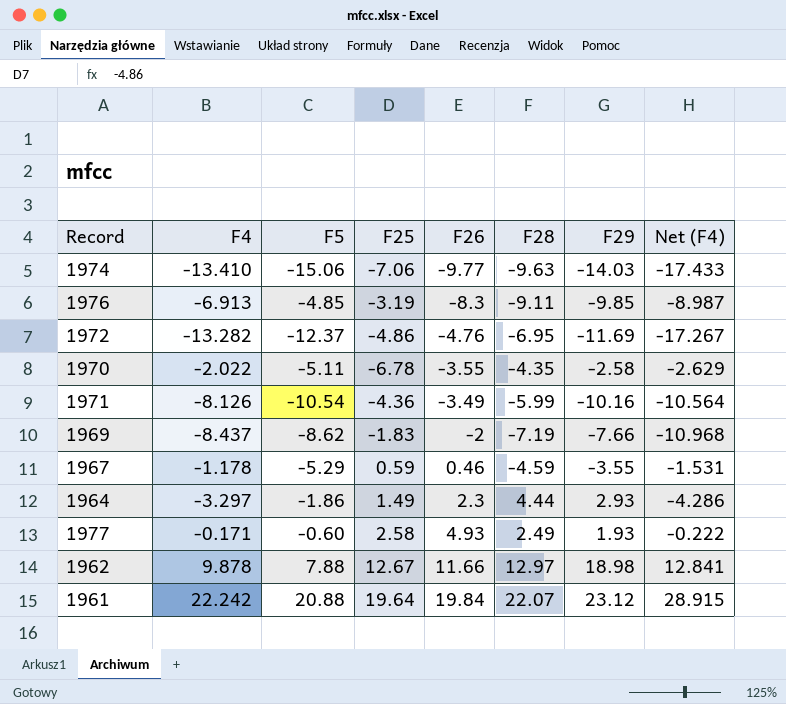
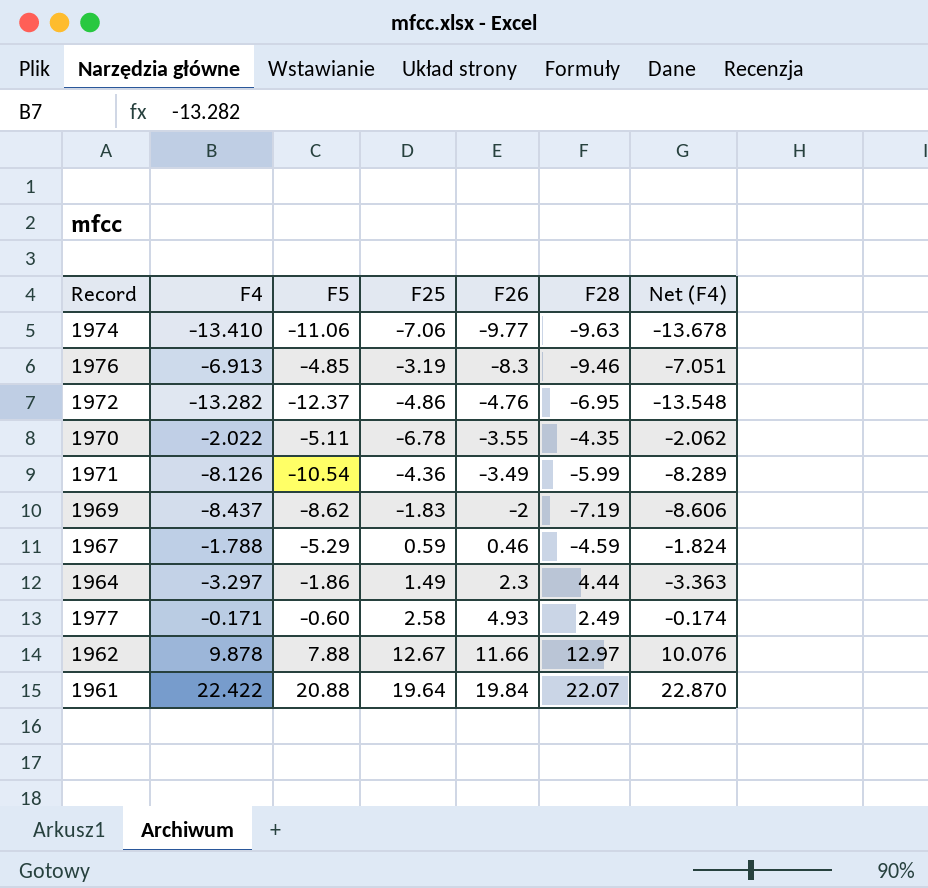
column F29 | position: 7 -> none
column Net (F4) | formula: [F4] * 1.3 -> [F4] * 1.02
1974 | F5: -15.06 -> -11.06
1976 | F28: -9.11 -> -9.46
1967 | F4: -1.178 -> -1.788
1961 | F4: 22.242 -> 22.422

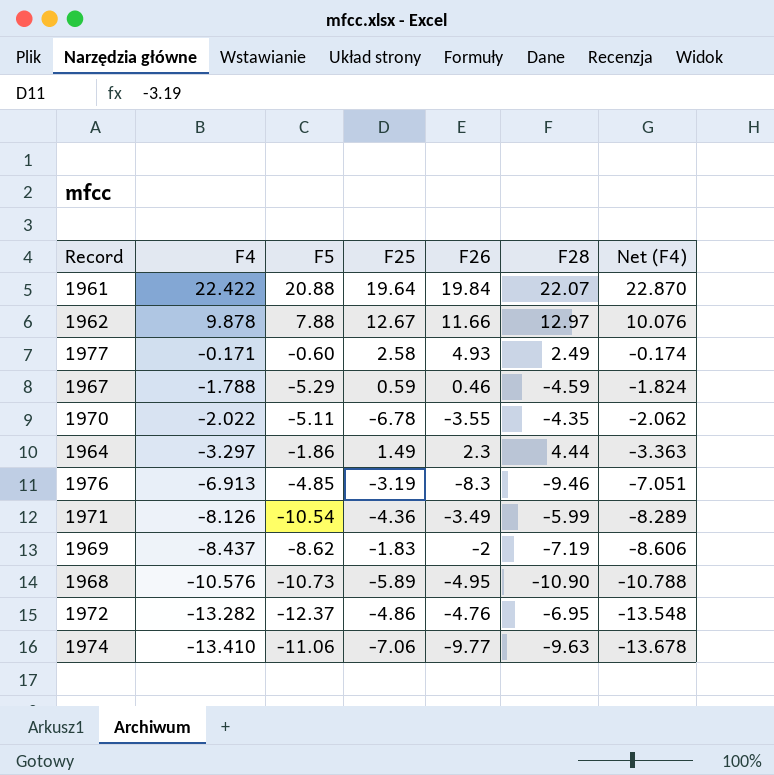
row order: F26 ascending -> F4 descending
row 1968: none -> -10.576 | -10.73 | -5.89 | -4.95 | -10.90 | -10.788

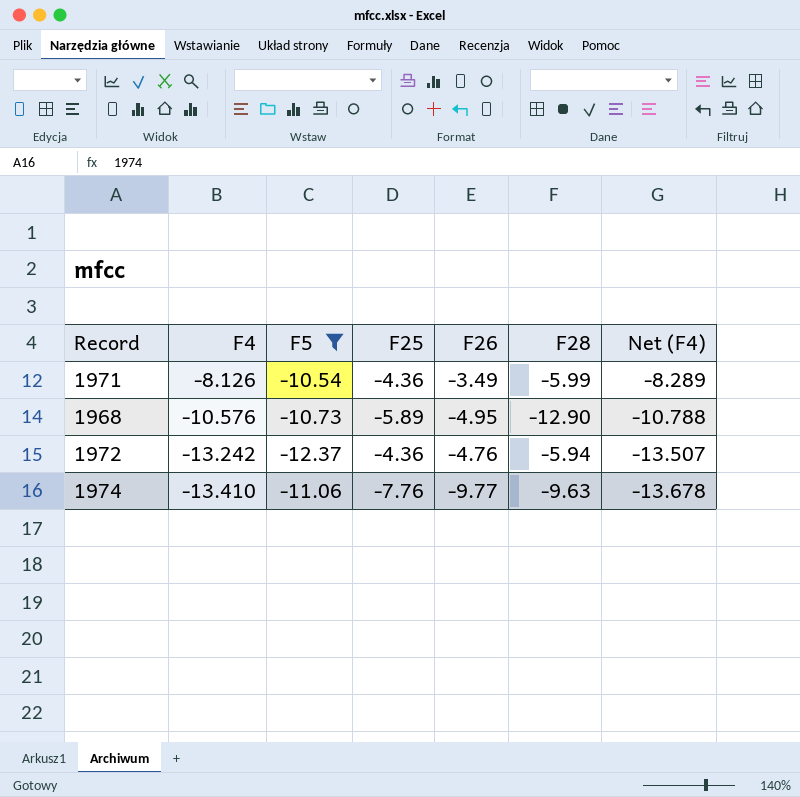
filter: none -> F5 <= -10.54
1968 | F28: -10.90 -> -12.90
1972 | F4: -13.282 -> -13.242
1972 | F25: -4.86 -> -4.36
1972 | F28: -6.95 -> -5.94
1972 | Net (F4): -13.548 -> -13.507
1974 | F25: -7.06 -> -7.76

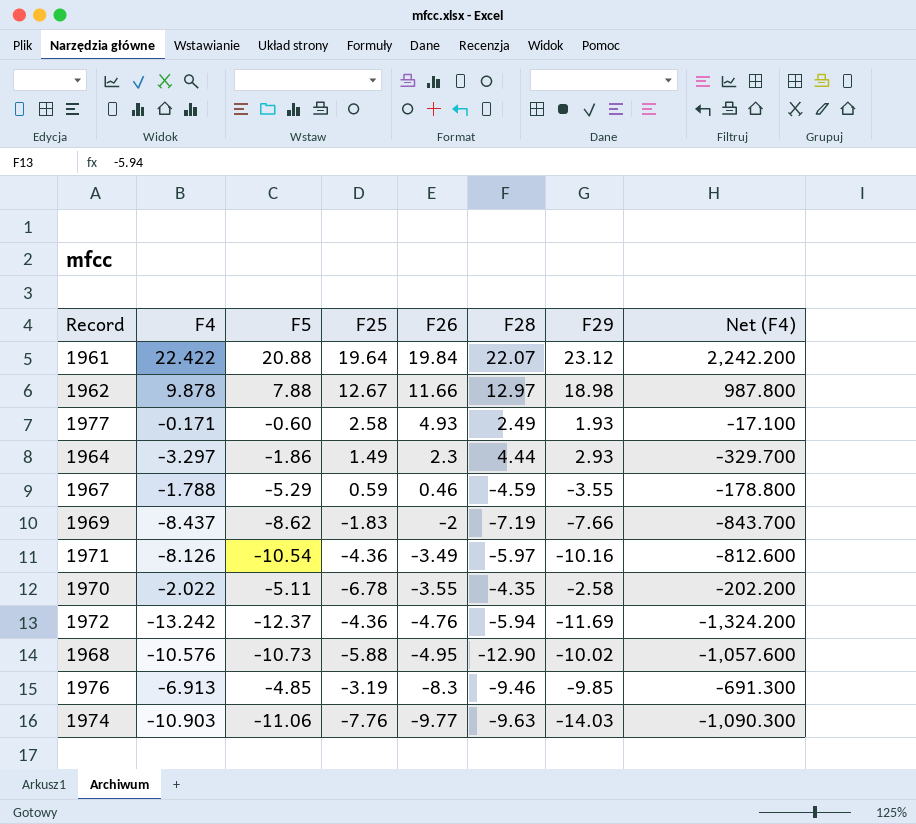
filter: F5 <= -10.54 -> none
row order: F4 descending -> F26 descending
column F29 | position: none -> 7
column Net (F4) | formula: [F4] * 1.02 -> [F4] * 100
1971 | F28: -5.99 -> -5.97
1968 | F25: -5.89 -> -5.88
1974 | F4: -13.410 -> -10.903

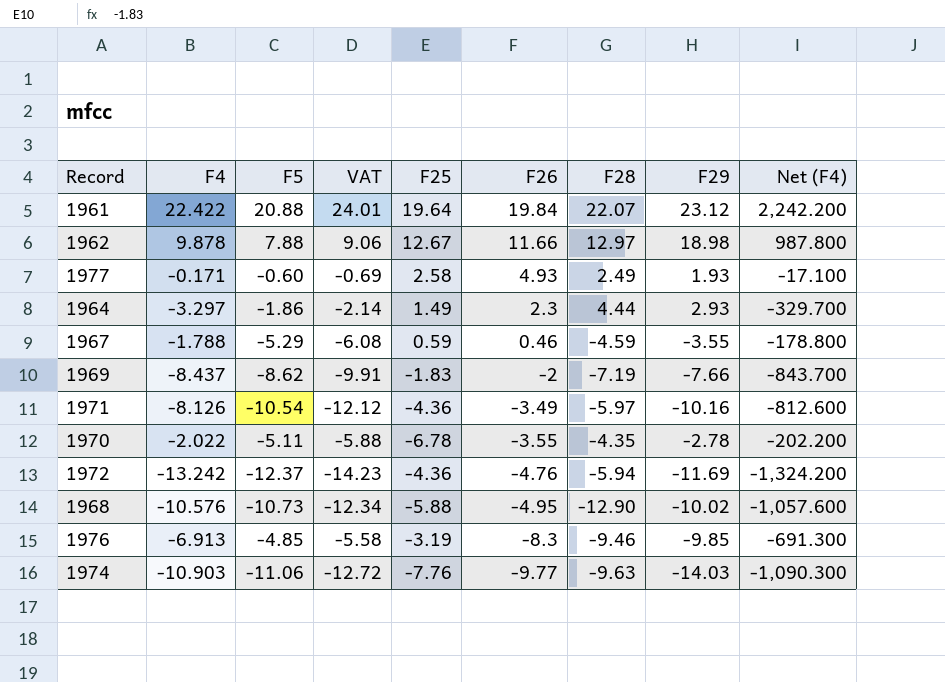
column VAT | formula: none -> [F5] * 1.15
1970 | F29: -2.58 -> -2.78

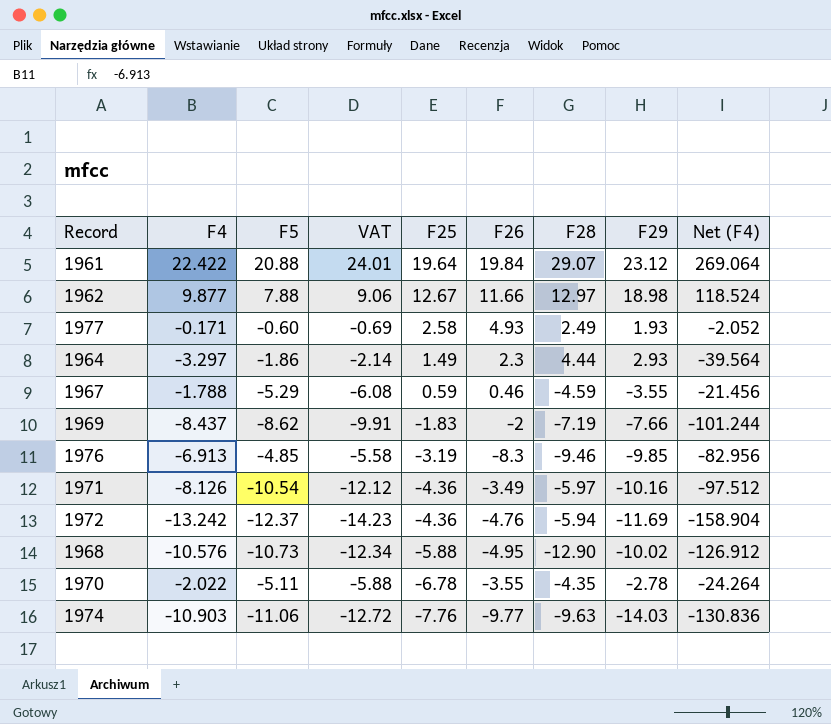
row order: F26 descending -> F25 descending
column Net (F4) | formula: [F4] * 100 -> [F4] * 12
1961 | F28: 22.07 -> 29.07
1962 | F4: 9.878 -> 9.877

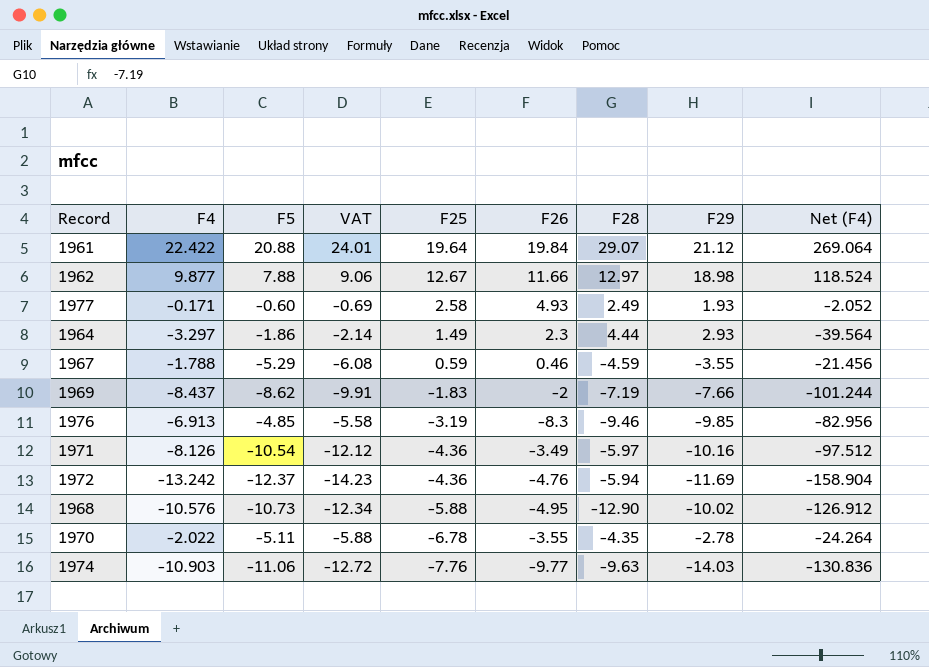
1961 | F29: 23.12 -> 21.12

